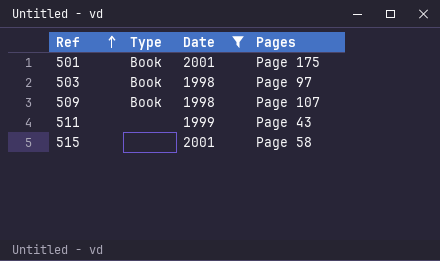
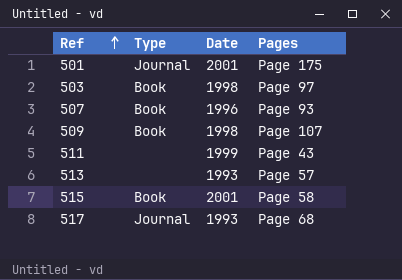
filter: Date >= 1998 -> none
501 | Type: Book -> Journal
515 | Type: none -> Book

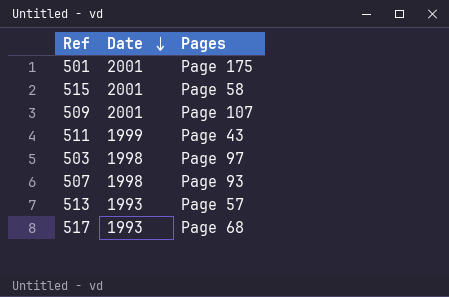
row order: Ref ascending -> Date descending
column Type | position: 2 -> none
509 | Date: 1998 -> 2001
507 | Date: 1996 -> 1998

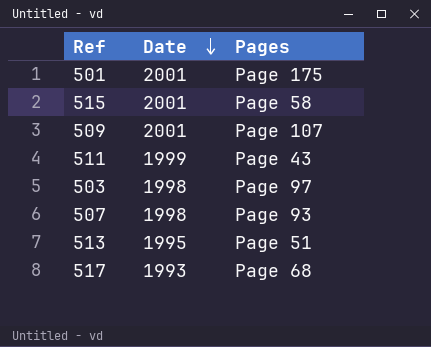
513 | Date: 1993 -> 1995
513 | Pages: Page 57 -> Page 51

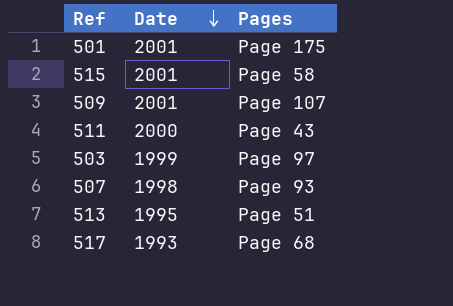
511 | Date: 1999 -> 2000
503 | Date: 1998 -> 1999

